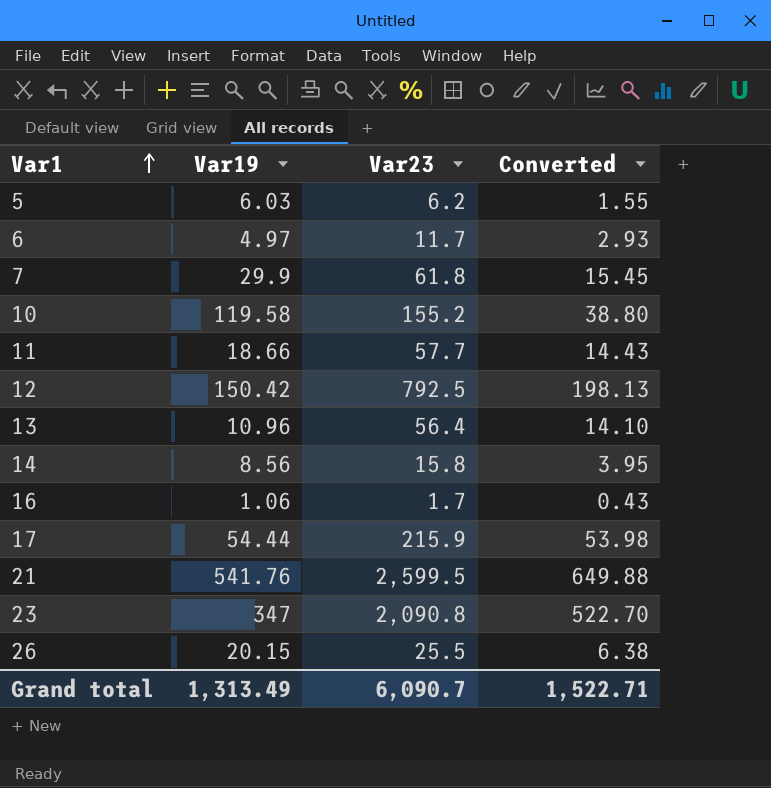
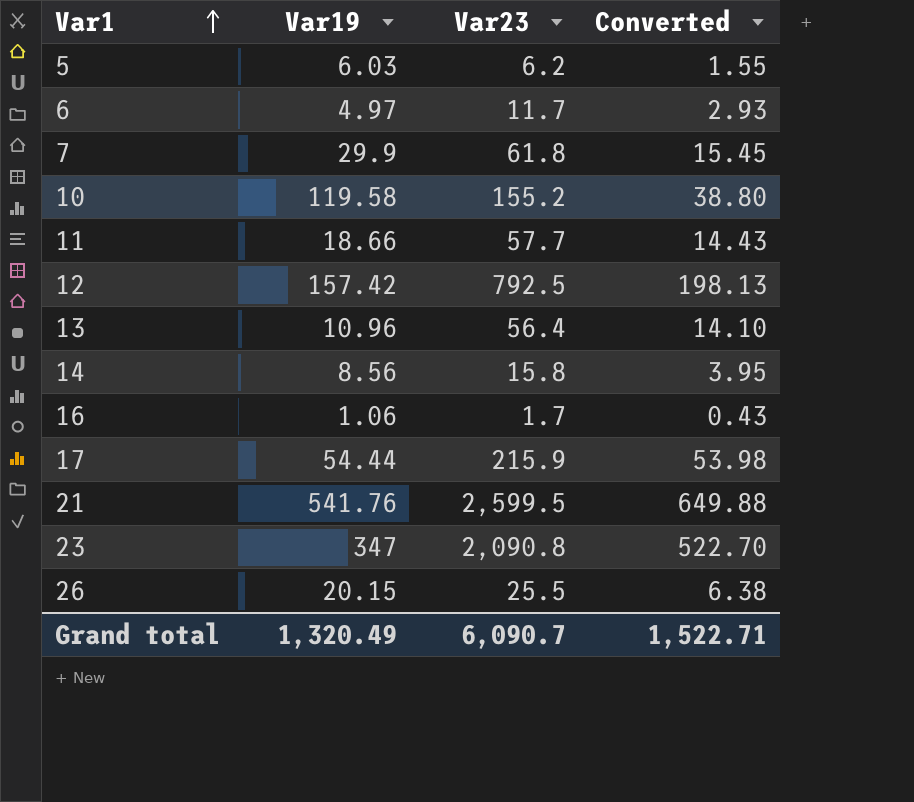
12 | Var19: 150.42 -> 157.42
Grand total | Var19: 1,313.49 -> 1,320.49

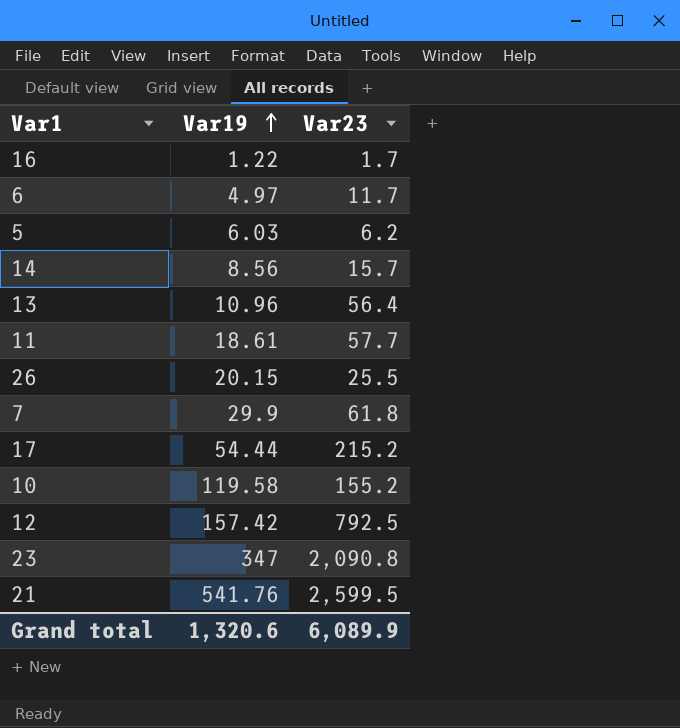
row order: Var1 ascending -> Var19 ascending
column Converted | formula: [Var23] * 0.25 -> none
16 | Var19: 1.06 -> 1.22
14 | Var23: 15.8 -> 15.7
11 | Var19: 18.66 -> 18.61
17 | Var23: 215.9 -> 215.2
Grand total | Var19: 1,320.49 -> 1,320.6
Grand total | Var23: 6,090.7 -> 6,089.9

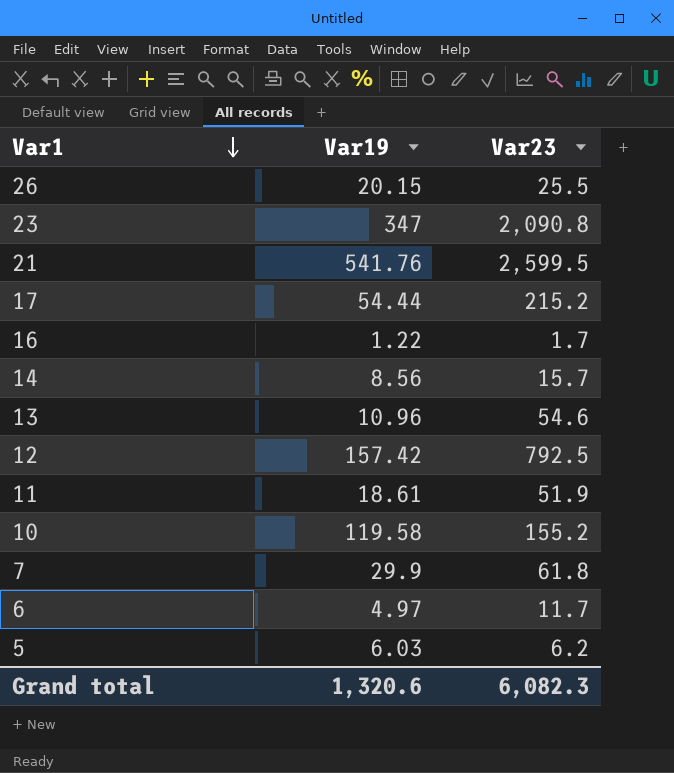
row order: Var19 ascending -> Var1 descending
13 | Var23: 56.4 -> 54.6
11 | Var23: 57.7 -> 51.9
Grand total | Var23: 6,089.9 -> 6,082.3

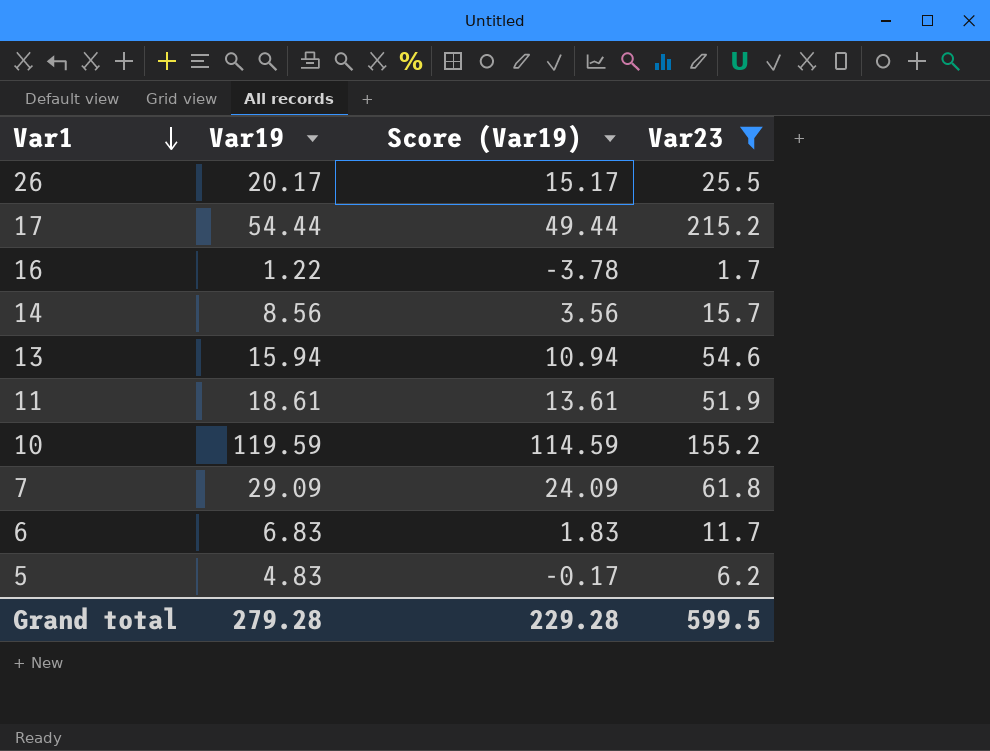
filter: none -> Var23 <= 215.2
column Score (Var19) | formula: none -> [Var19] - 5
26 | Var19: 20.15 -> 20.17
13 | Var19: 10.96 -> 15.94
10 | Var19: 119.58 -> 119.59
7 | Var19: 29.9 -> 29.09
6 | Var19: 4.97 -> 6.83
5 | Var19: 6.03 -> 4.83
Grand total | Var19: 1,320.6 -> 279.28
Grand total | Var23: 6,082.3 -> 599.5

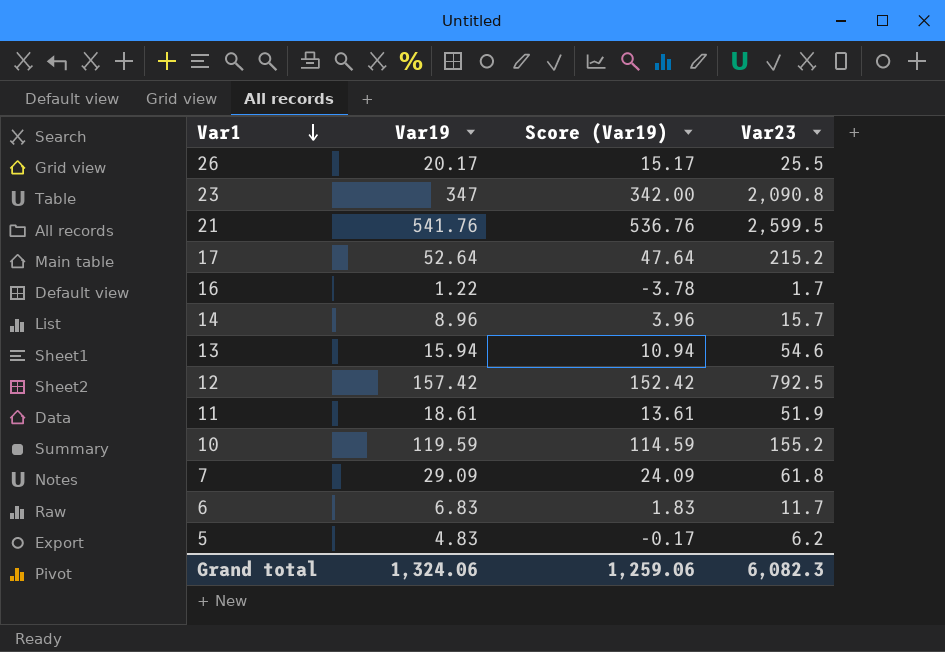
filter: Var23 <= 215.2 -> none
17 | Var19: 54.44 -> 52.64
17 | Score (Var19): 49.44 -> 47.64
14 | Var19: 8.56 -> 8.96
14 | Score (Var19): 3.56 -> 3.96
Grand total | Var19: 279.28 -> 1,324.06
Grand total | Score (Var19): 229.28 -> 1,259.06
Grand total | Var23: 599.5 -> 6,082.3

